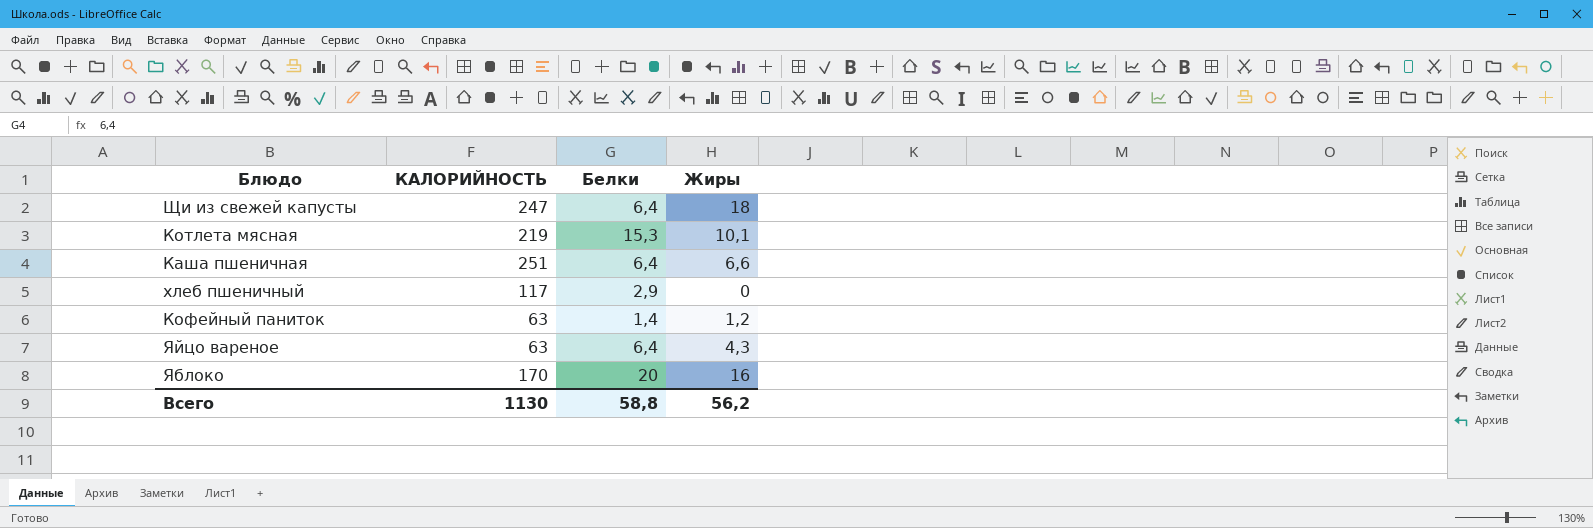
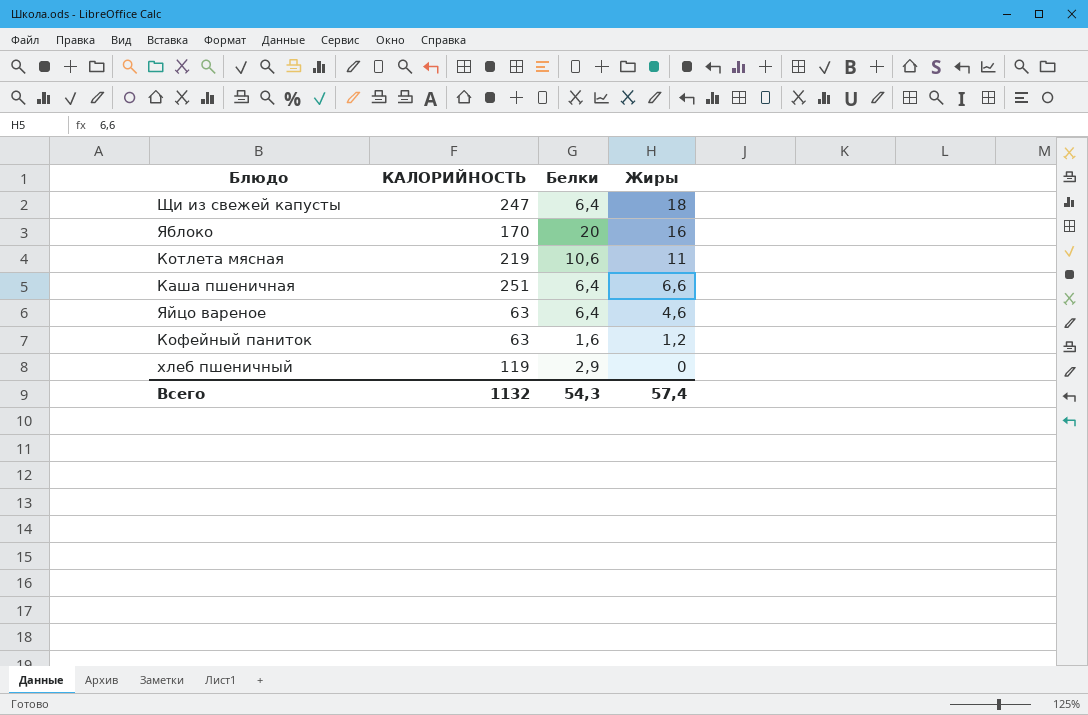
row order: none -> Жиры descending
Котлета мясная | Белки: 15,3 -> 10,6
Котлета мясная | Жиры: 10,1 -> 11
Яйцо вареное | Жиры: 4,3 -> 4,6
Кофейный паниток | Белки: 1,4 -> 1,6
хлеб пшеничный | КАЛОРИЙНОСТЬ: 117 -> 119
Всего | КАЛОРИЙНОСТЬ: 1130 -> 1132
Всего | Белки: 58,8 -> 54,3
Всего | Жиры: 56,2 -> 57,4

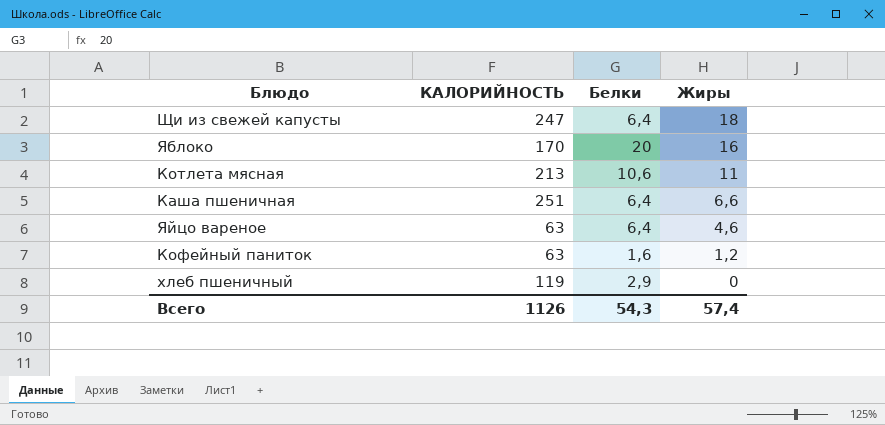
Котлета мясная | КАЛОРИЙНОСТЬ: 219 -> 213
Всего | КАЛОРИЙНОСТЬ: 1132 -> 1126

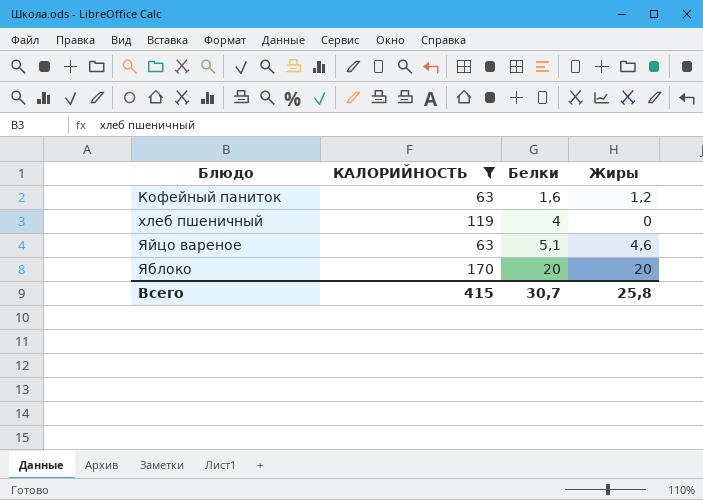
filter: none -> КАЛОРИЙНОСТЬ <= 170
row order: Жиры descending -> Белки ascending
хлеб пшеничный | Белки: 2,9 -> 4
Яйцо вареное | Белки: 6,4 -> 5,1
Яблоко | Жиры: 16 -> 20
Всего | КАЛОРИЙНОСТЬ: 1126 -> 415
Всего | Белки: 54,3 -> 30,7
Всего | Жиры: 57,4 -> 25,8

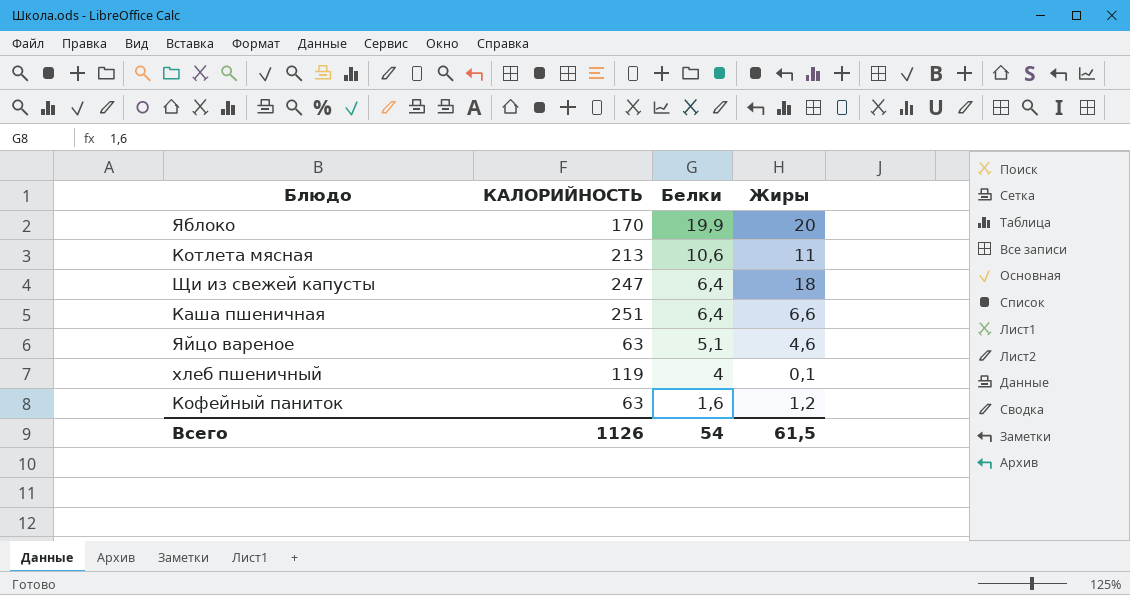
filter: КАЛОРИЙНОСТЬ <= 170 -> none
row order: Белки ascending -> Белки descending
Яблоко | Белки: 20 -> 19,9
хлеб пшеничный | Жиры: 0 -> 0,1
Всего | КАЛОРИЙНОСТЬ: 415 -> 1126
Всего | Белки: 30,7 -> 54
Всего | Жиры: 25,8 -> 61,5

